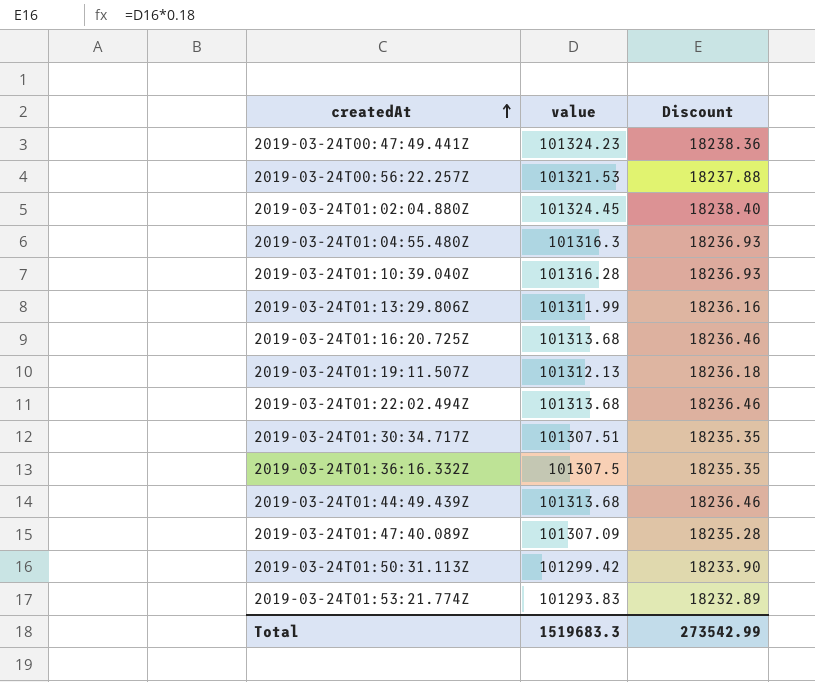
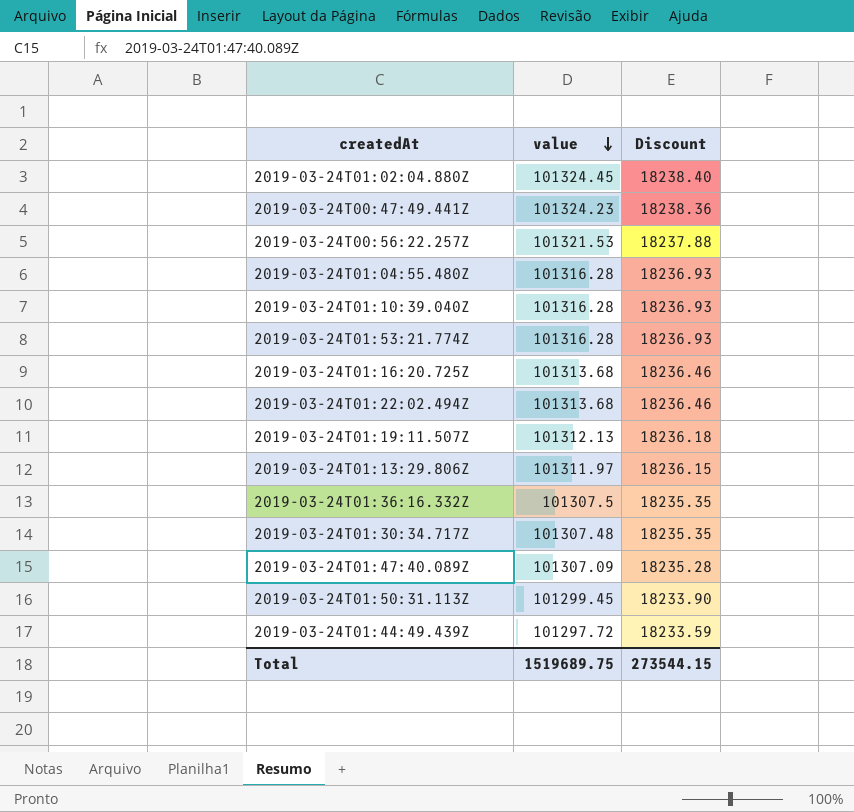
row order: createdAt ascending -> value descending
2019-03-24T01:04:55.480Z | value: 101316.3 -> 101316.28
2019-03-24T01:53:21.774Z | value: 101293.83 -> 101316.28
2019-03-24T01:53:21.774Z | Discount: 18232.89 -> 18236.93
2019-03-24T01:13:29.806Z | value: 101311.99 -> 101311.97
2019-03-24T01:13:29.806Z | Discount: 18236.16 -> 18236.15
2019-03-24T01:30:34.717Z | value: 101307.51 -> 101307.48
2019-03-24T01:50:31.113Z | value: 101299.42 -> 101299.45
2019-03-24T01:44:49.439Z | value: 101313.68 -> 101297.72
2019-03-24T01:44:49.439Z | Discount: 18236.46 -> 18233.59
Total | value: 1519683.3 -> 1519689.75
Total | Discount: 273542.99 -> 273544.15

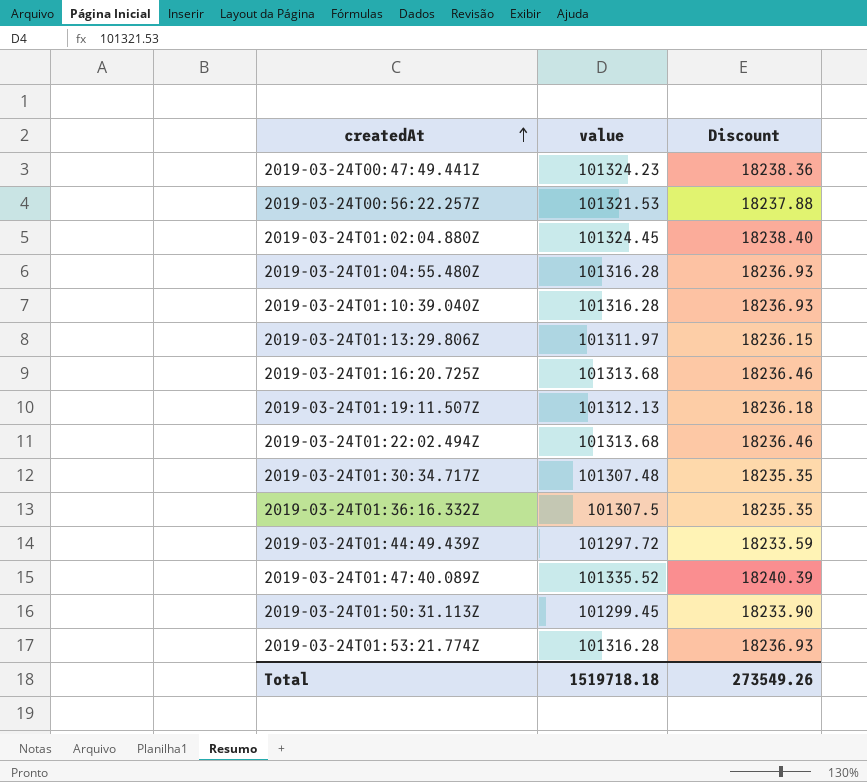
row order: value descending -> createdAt ascending
2019-03-24T01:47:40.089Z | value: 101307.09 -> 101335.52
2019-03-24T01:47:40.089Z | Discount: 18235.28 -> 18240.39
Total | value: 1519689.75 -> 1519718.18
Total | Discount: 273544.15 -> 273549.26

